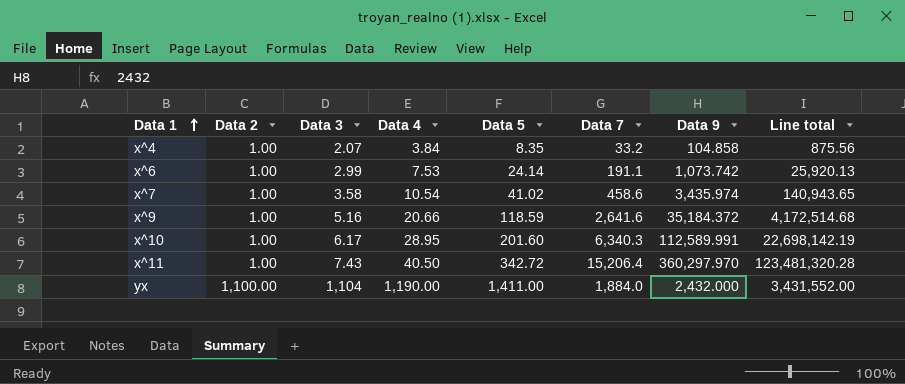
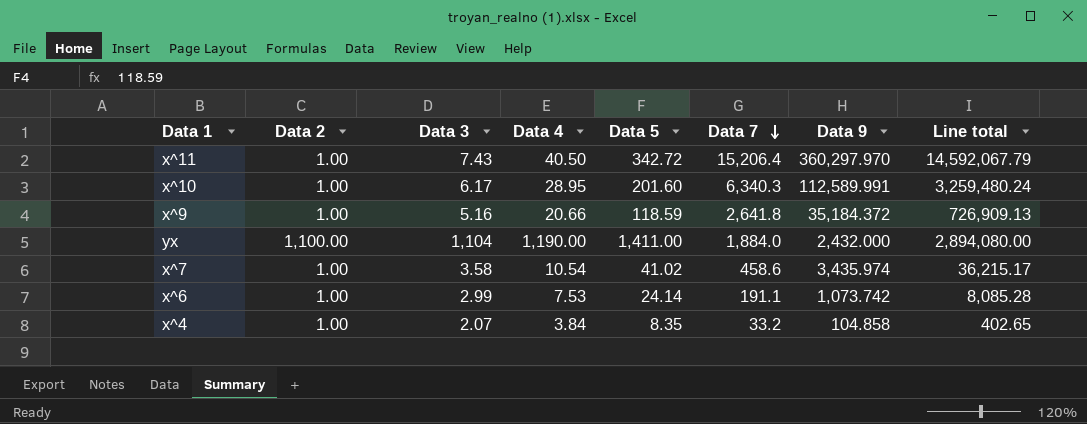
row order: Data 1 ascending -> Data 7 descending
column Line total | formula: [Data 5] * [Data 9] -> [Data 4] * [Data 9]
x^9 | Data 7: 2,641.6 -> 2,641.8

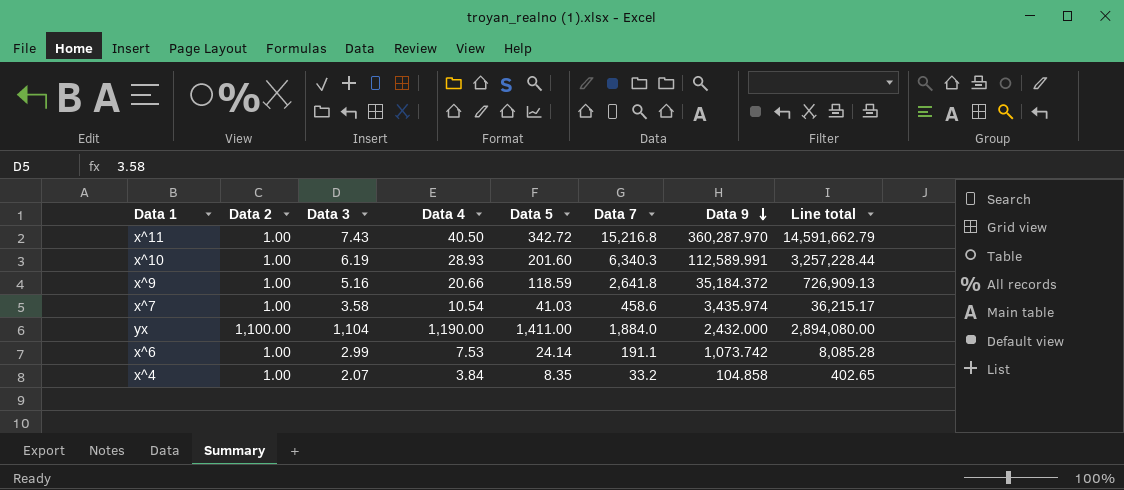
row order: Data 7 descending -> Data 9 descending
x^11 | Data 7: 15,206.4 -> 15,216.8
x^11 | Data 9: 360,297.970 -> 360,287.970
x^11 | Line total: 14,592,067.79 -> 14,591,662.79
x^10 | Data 3: 6.17 -> 6.19
x^10 | Data 4: 28.95 -> 28.93
x^10 | Line total: 3,259,480.24 -> 3,257,228.44
x^7 | Data 5: 41.02 -> 41.03

